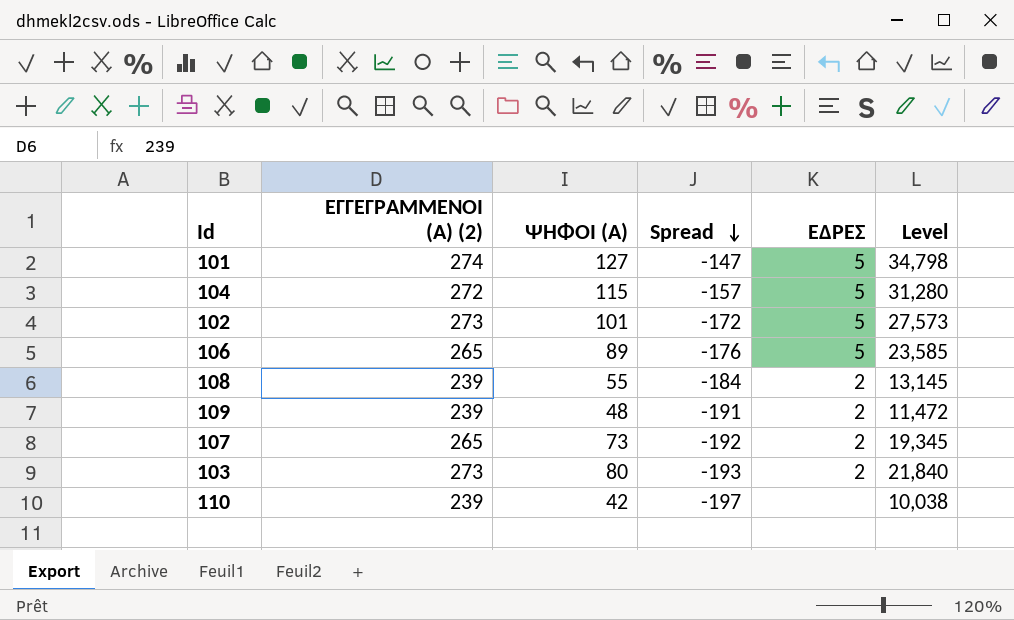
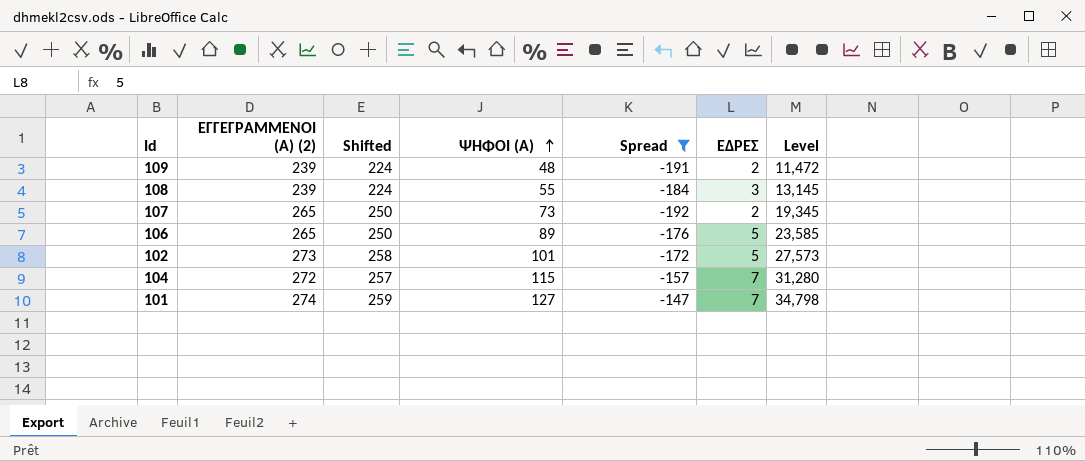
filter: none -> Spread >= -192
row order: Spread descending -> ΨΗΦΟΙ (Α) ascending
column Shifted | formula: none -> [ΕΓΓΕΓΡΑΜΜΕΝΟΙ (Α) (2)] - 15
108 | ΕΔΡΕΣ: 2 -> 3
104 | ΕΔΡΕΣ: 5 -> 7
101 | ΕΔΡΕΣ: 5 -> 7

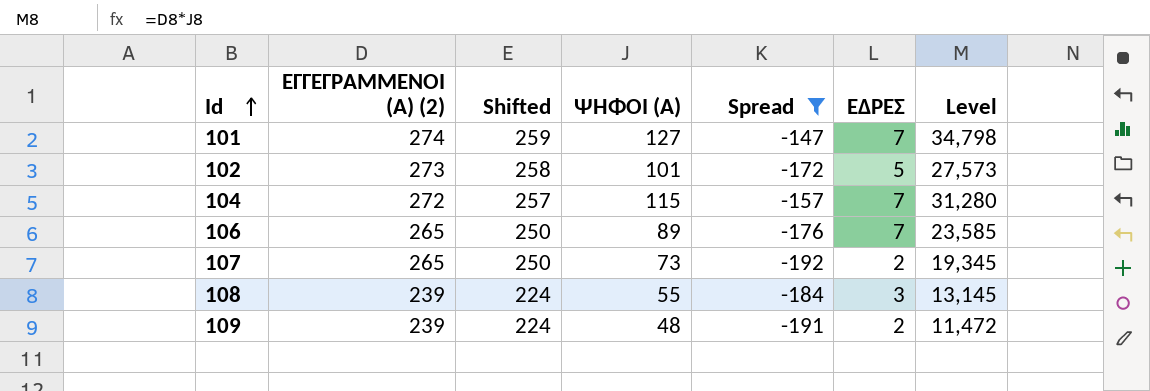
row order: ΨΗΦΟΙ (Α) ascending -> Id ascending
106 | ΕΔΡΕΣ: 5 -> 7

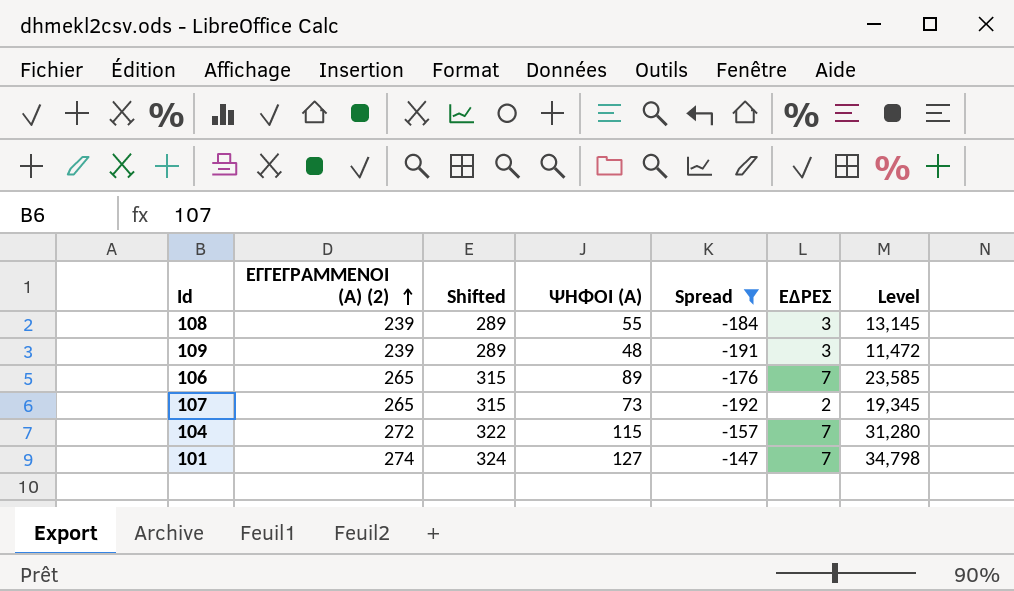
row order: Id ascending -> ΕΓΓΕΓΡΑΜΜΕΝΟΙ (Α) (2) ascending
column Shifted | formula: [ΕΓΓΕΓΡΑΜΜΕΝΟΙ (Α) (2)] - 15 -> [ΕΓΓΕΓΡΑΜΜΕΝΟΙ (Α) (2)] + 50
row 102: 273 | 258 | 101 | -172 | 5 | 27,573 -> none
109 | ΕΔΡΕΣ: 2 -> 3

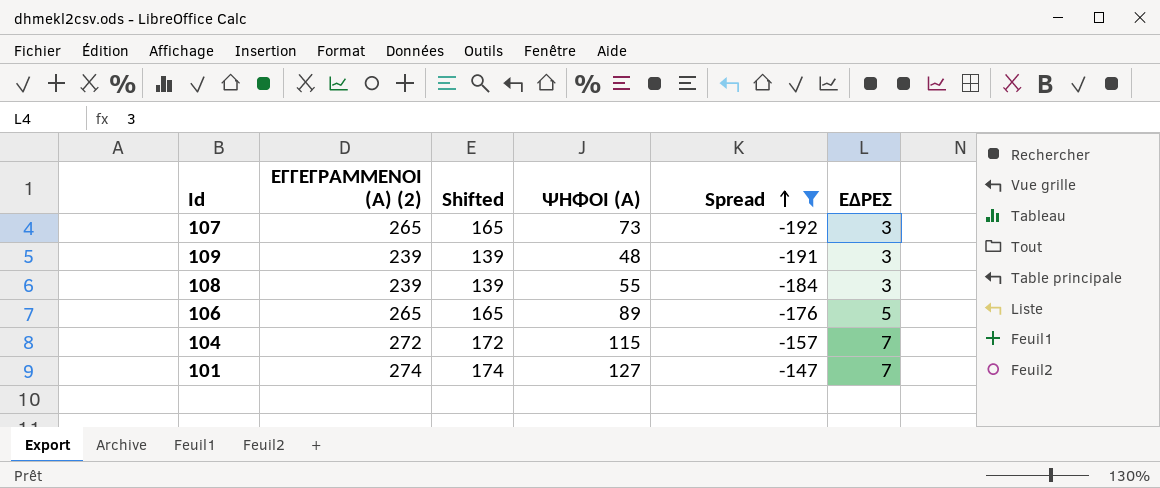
row order: ΕΓΓΕΓΡΑΜΜΕΝΟΙ (Α) (2) ascending -> Spread ascending
column Level | formula: [ΕΓΓΕΓΡΑΜΜΕΝΟΙ (Α) (2)] * [ΨΗΦΟΙ (Α)] -> none
column Shifted | formula: [ΕΓΓΕΓΡΑΜΜΕΝΟΙ (Α) (2)] + 50 -> [ΕΓΓΕΓΡΑΜΜΕΝΟΙ (Α) (2)] - 100
107 | ΕΔΡΕΣ: 2 -> 3
106 | ΕΔΡΕΣ: 7 -> 5

